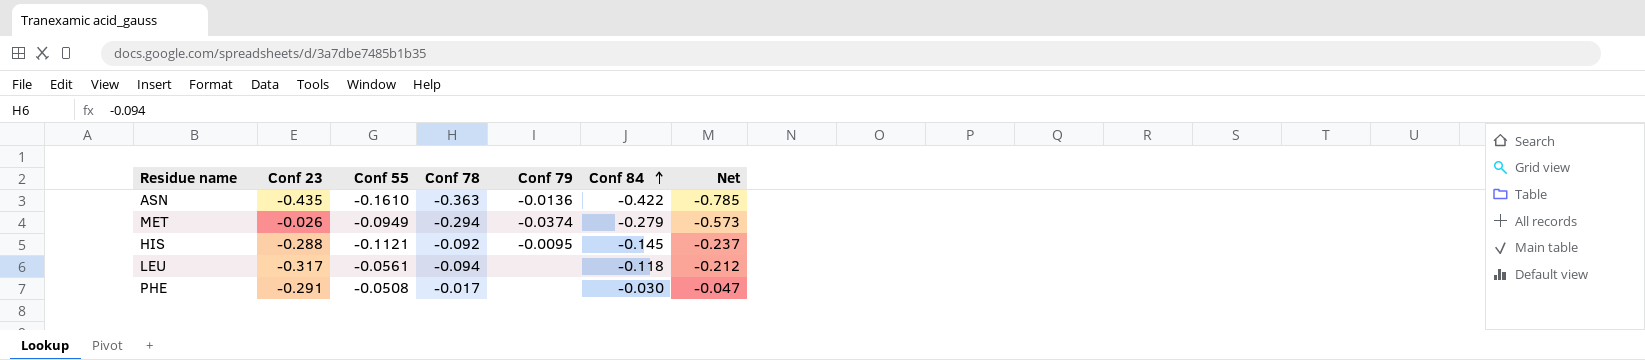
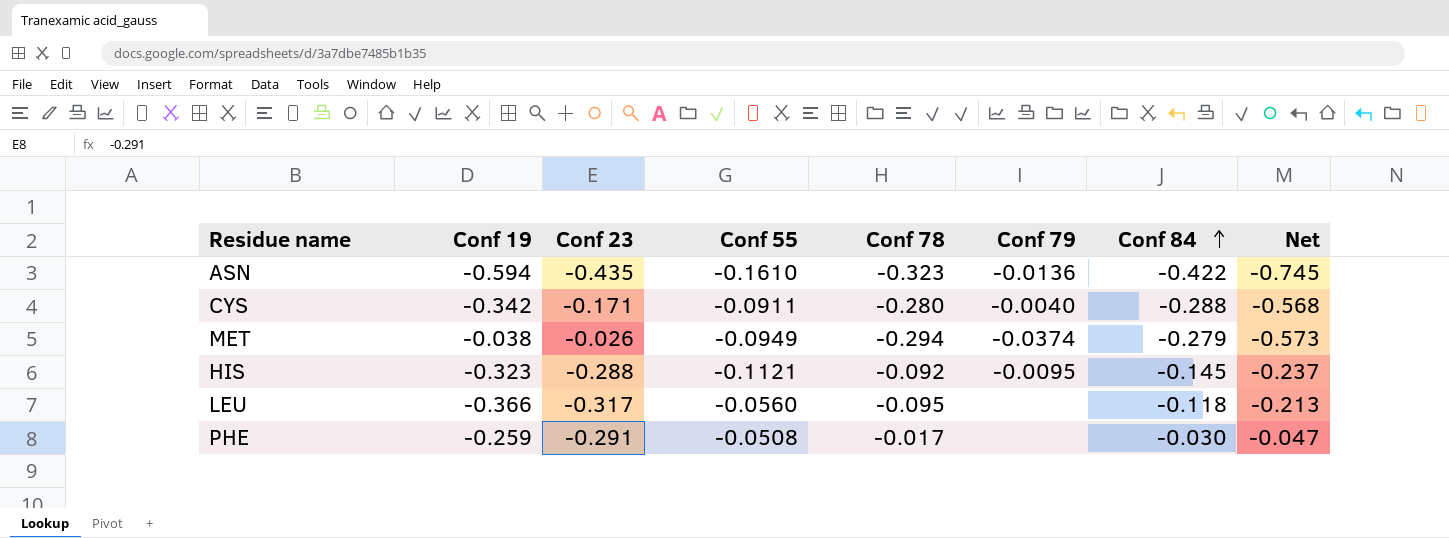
column Conf 19 | position: none -> 2
ASN | Conf 78: -0.363 -> -0.323
ASN | Net: -0.785 -> -0.745
row CYS: none -> -0.342 | -0.171 | -0.0911 | -0.280 | -0.0040 | -0.288 | -0.568
LEU | Conf 55: -0.0561 -> -0.0560
LEU | Conf 78: -0.094 -> -0.095
LEU | Net: -0.212 -> -0.213

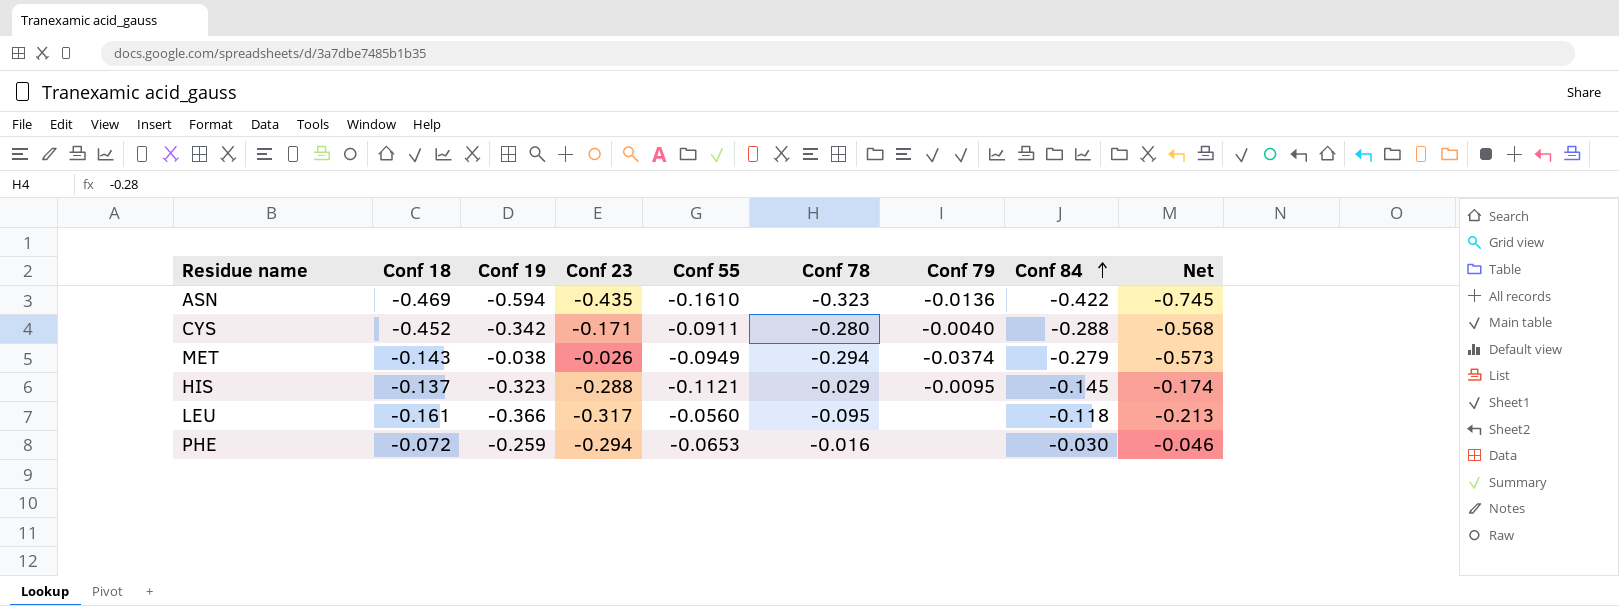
column Conf 18 | position: none -> 2
HIS | Conf 78: -0.092 -> -0.029
HIS | Net: -0.237 -> -0.174
PHE | Conf 23: -0.291 -> -0.294
PHE | Conf 55: -0.0508 -> -0.0653
PHE | Conf 78: -0.017 -> -0.016
PHE | Net: -0.047 -> -0.046

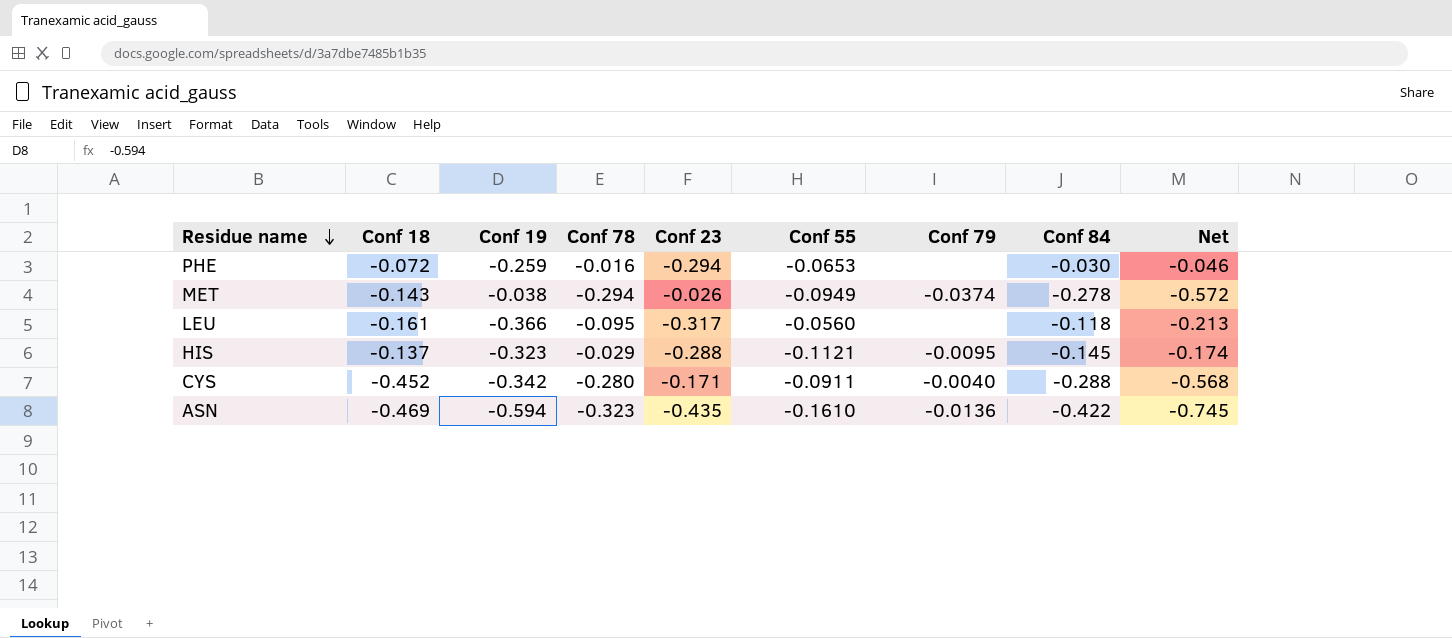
row order: Conf 84 ascending -> Residue name descending
column Conf 78 | position: 6 -> 4
MET | Conf 84: -0.279 -> -0.278
MET | Net: -0.573 -> -0.572

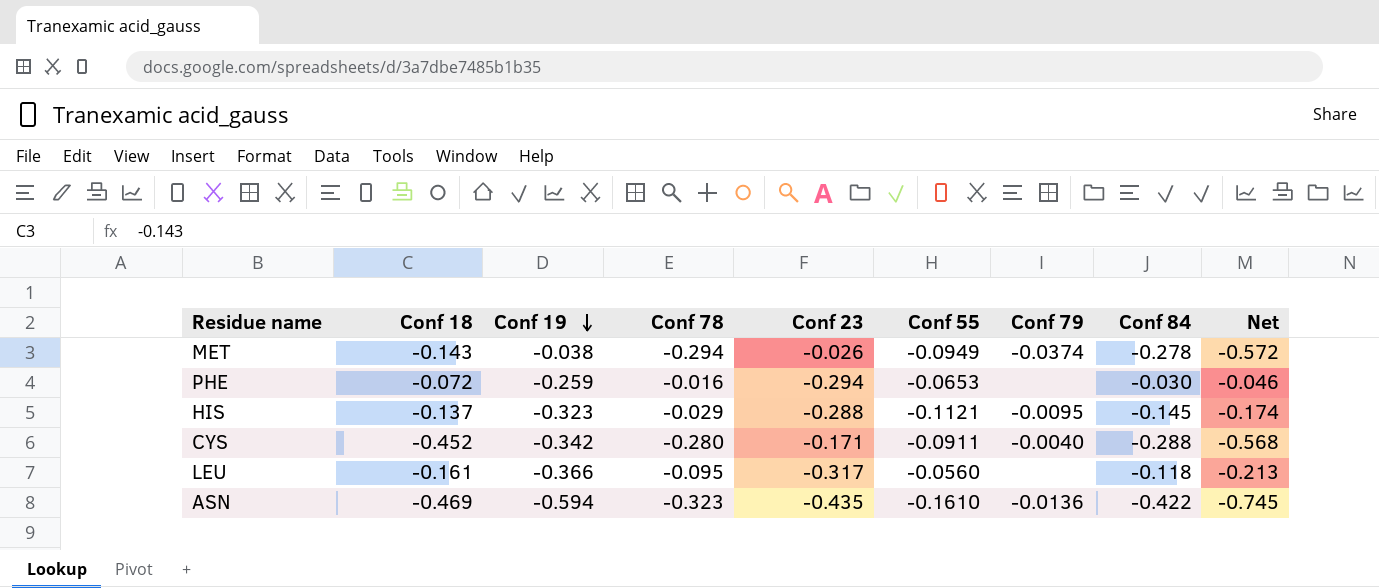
row order: Residue name descending -> Conf 19 descending

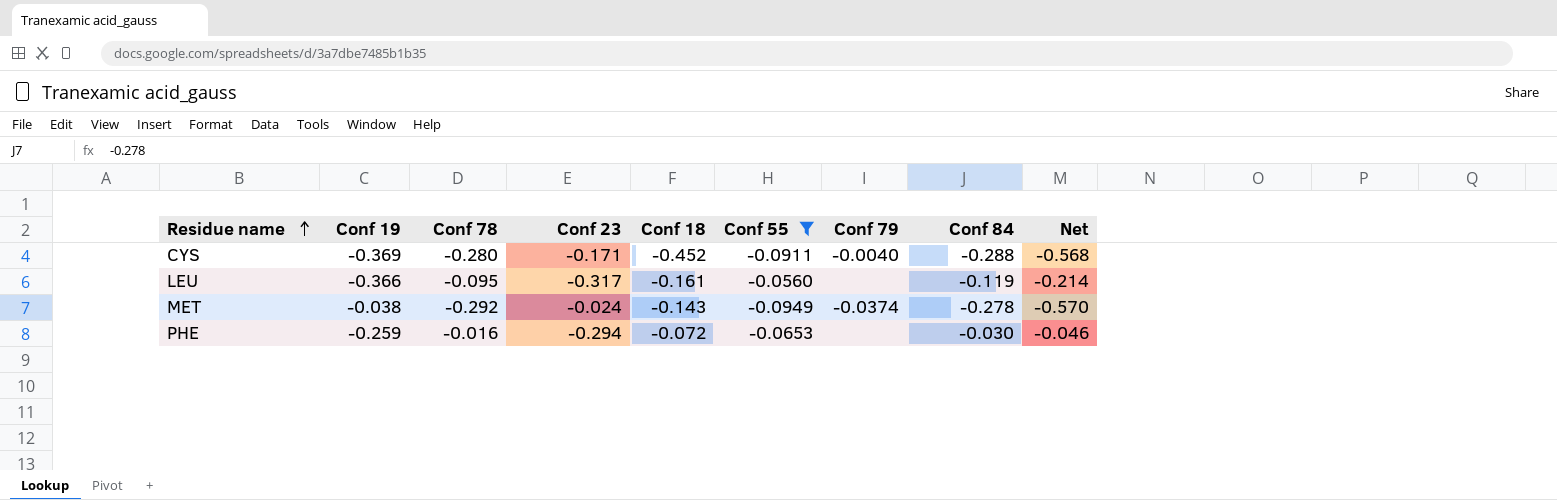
filter: none -> Conf 55 >= -0.0949
row order: Conf 19 descending -> Residue name ascending
column Conf 18 | position: 2 -> 5
CYS | Conf 19: -0.342 -> -0.369
LEU | Conf 84: -0.118 -> -0.119
LEU | Net: -0.213 -> -0.214
MET | Conf 78: -0.294 -> -0.292
MET | Conf 23: -0.026 -> -0.024
MET | Net: -0.572 -> -0.570

